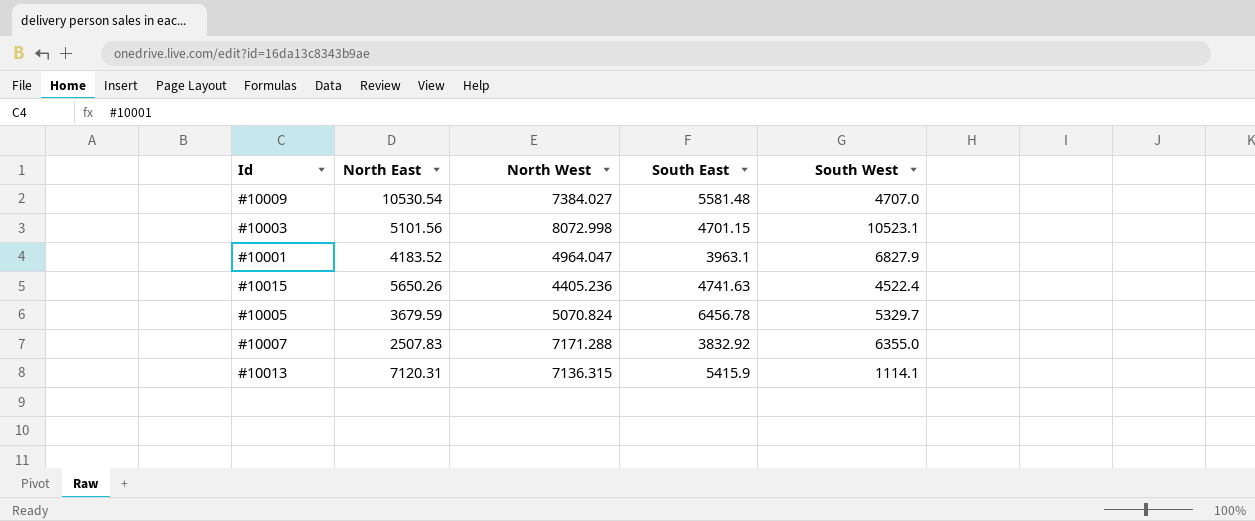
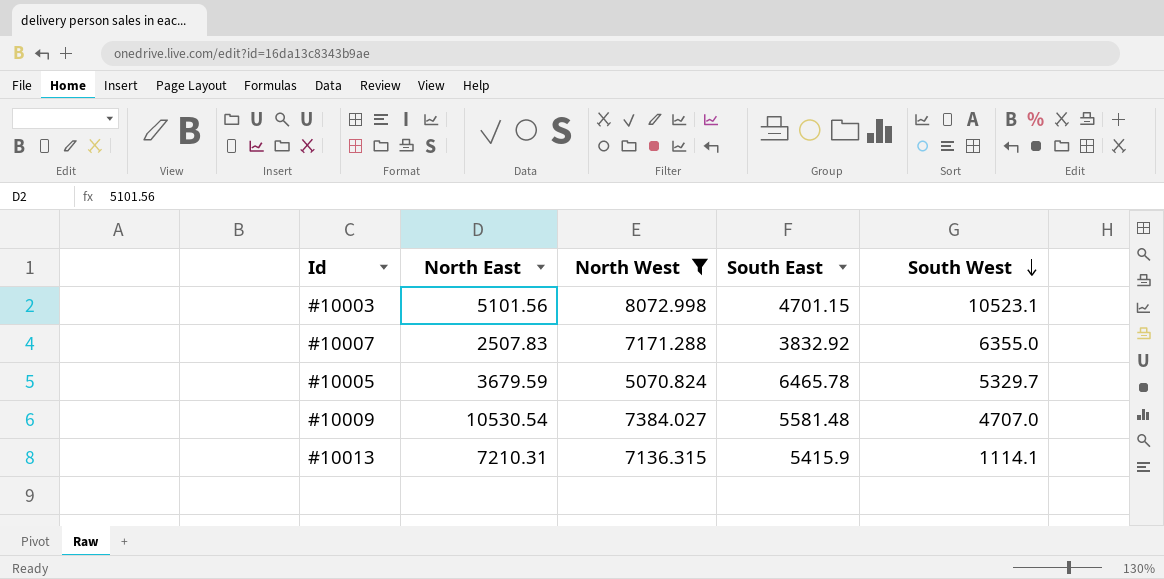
filter: none -> North West >= 5070.824
row order: none -> South West descending
#10005 | South East: 6456.78 -> 6465.78
#10013 | North East: 7120.31 -> 7210.31

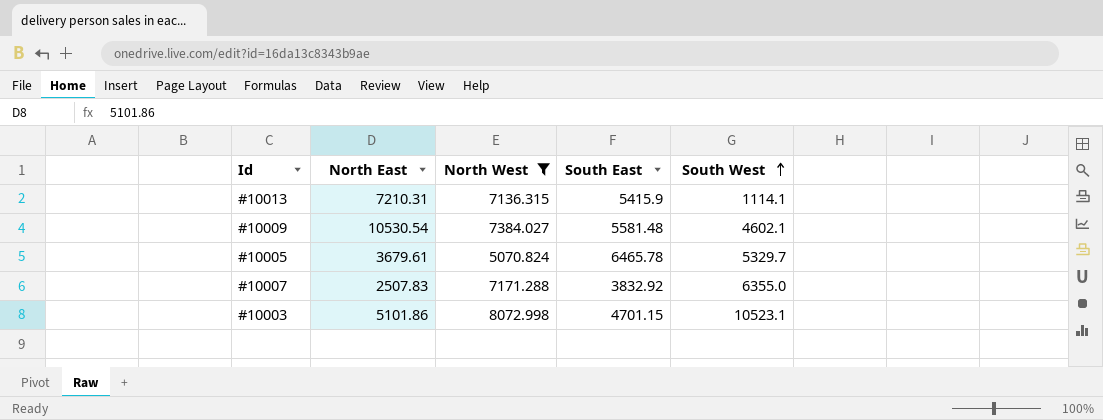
row order: South West descending -> South West ascending
#10009 | South West: 4707.0 -> 4602.1
#10005 | North East: 3679.59 -> 3679.61
#10003 | North East: 5101.56 -> 5101.86

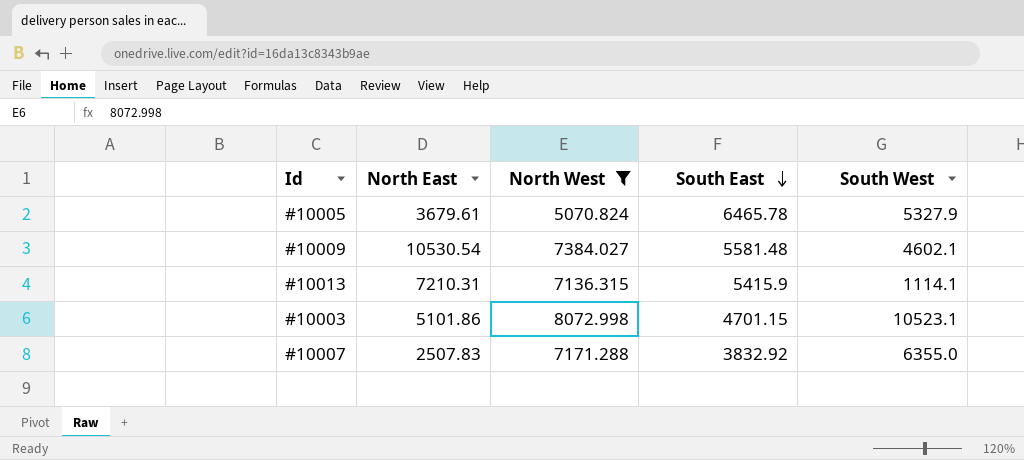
row order: South West ascending -> South East descending
#10005 | South West: 5329.7 -> 5327.9

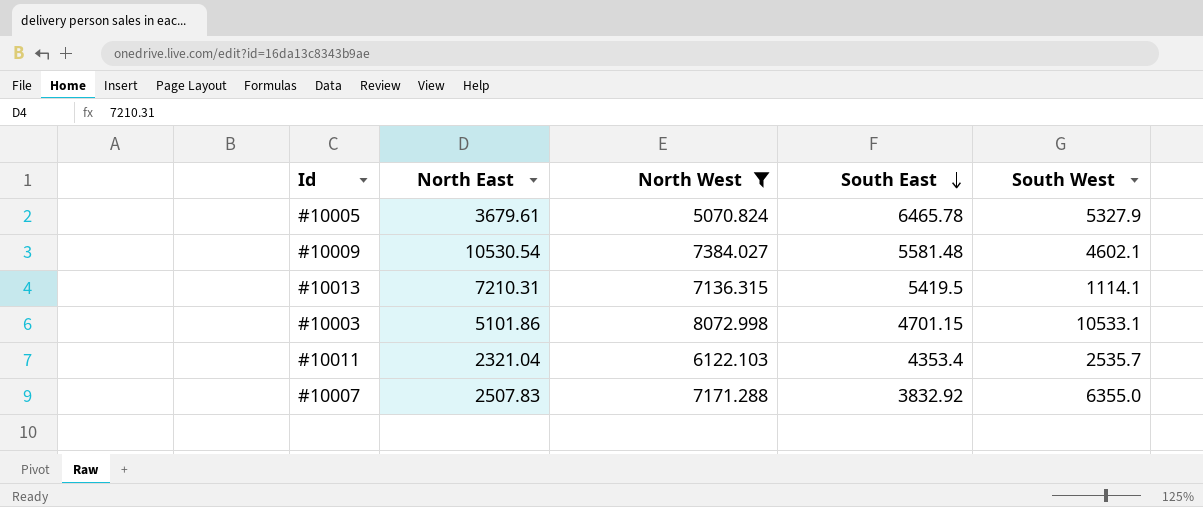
#10013 | South East: 5415.9 -> 5419.5
#10003 | South West: 10523.1 -> 10533.1
row #10011: none -> 2321.04 | 6122.103 | 4353.4 | 2535.7

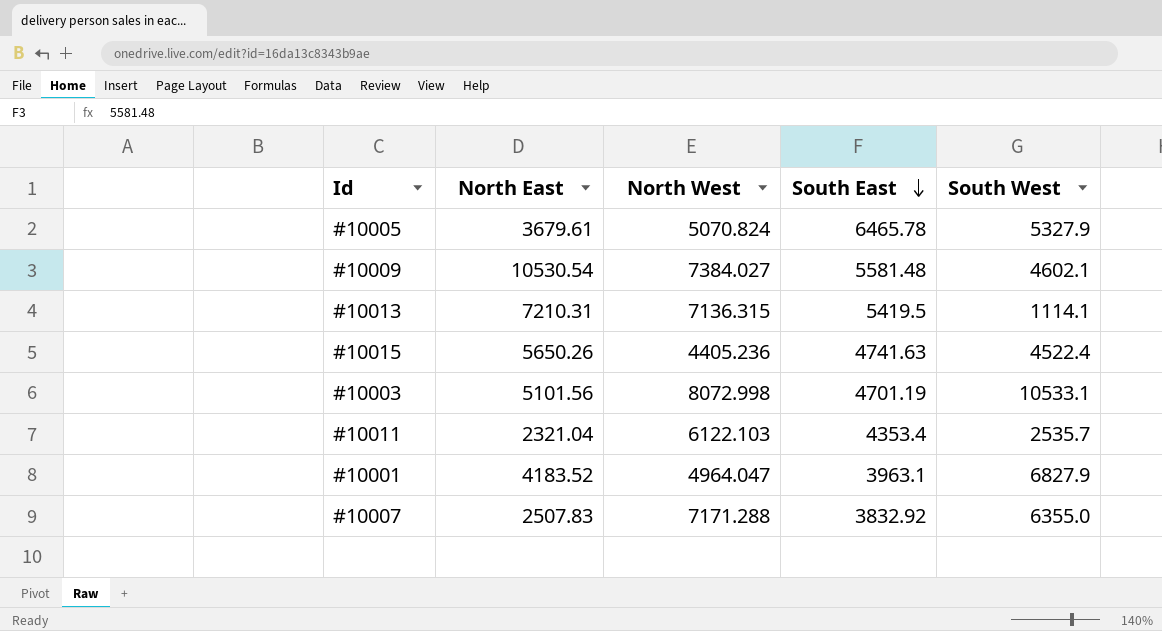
filter: North West >= 5070.824 -> none
#10003 | North East: 5101.86 -> 5101.56
#10003 | South East: 4701.15 -> 4701.19

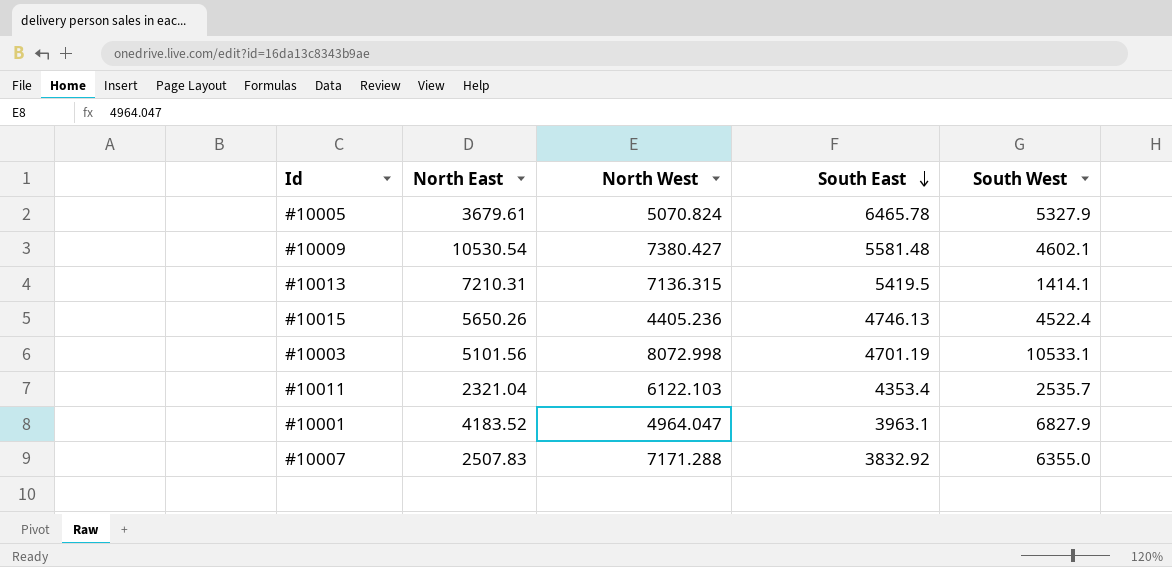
#10009 | North West: 7384.027 -> 7380.427
#10013 | South West: 1114.1 -> 1414.1
#10015 | South East: 4741.63 -> 4746.13

